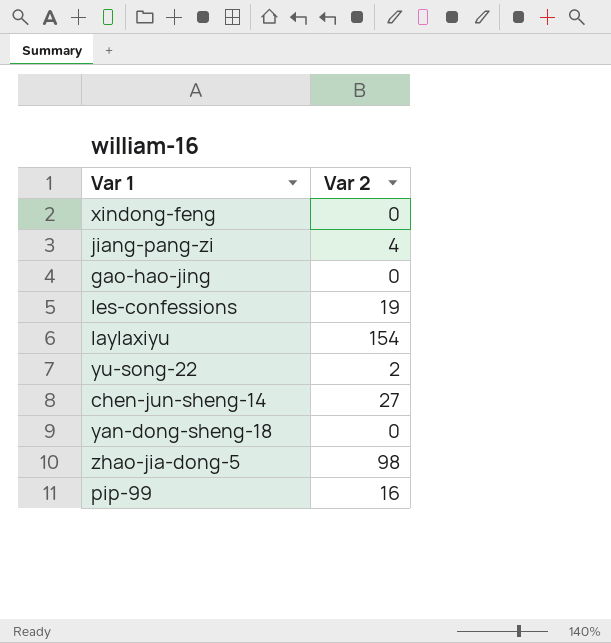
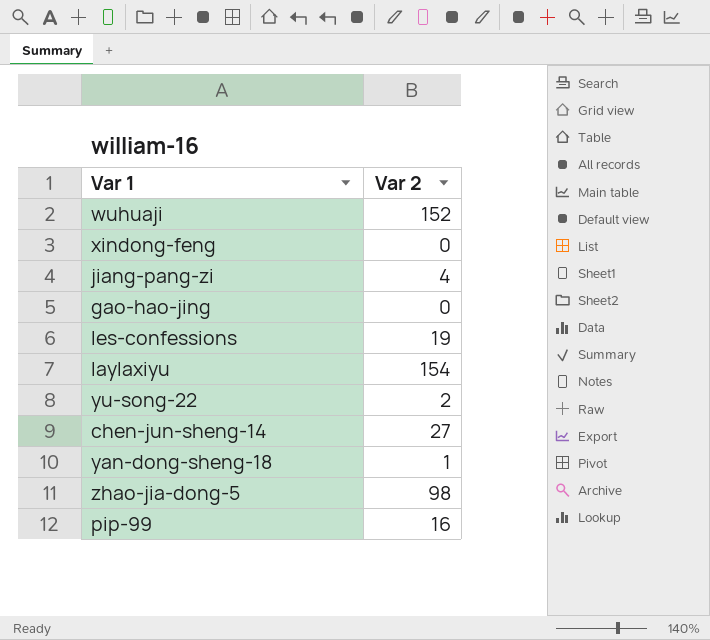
row wuhuaji: none -> 152
yan-dong-sheng-18 | Var 2: 0 -> 1

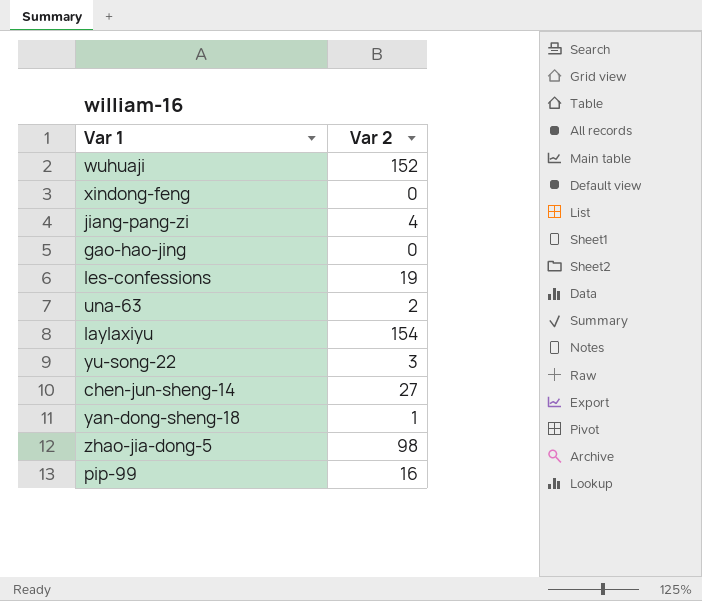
row una-63: none -> 2
yu-song-22 | Var 2: 2 -> 3

